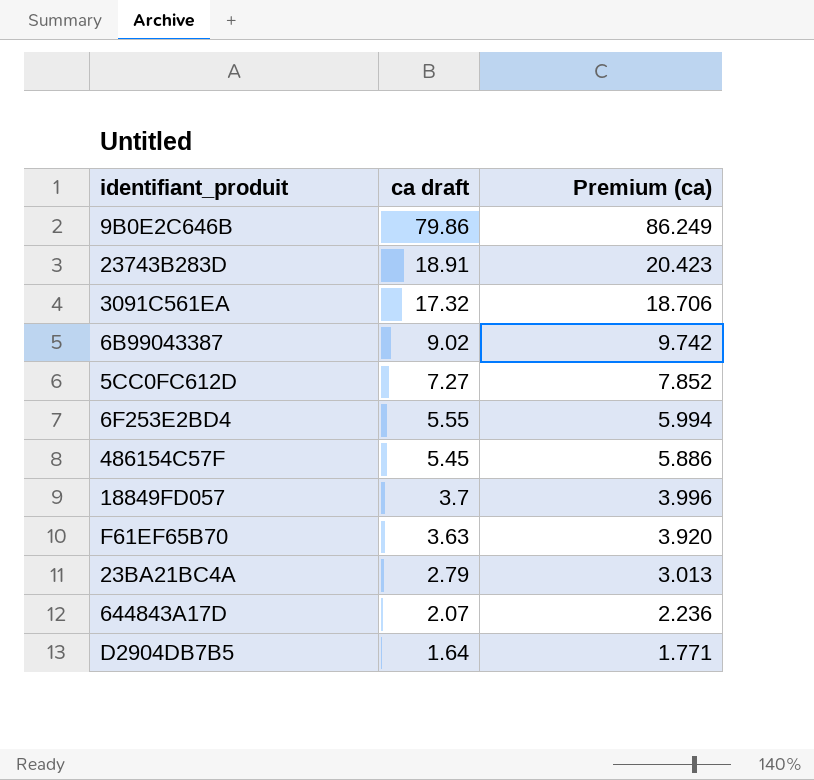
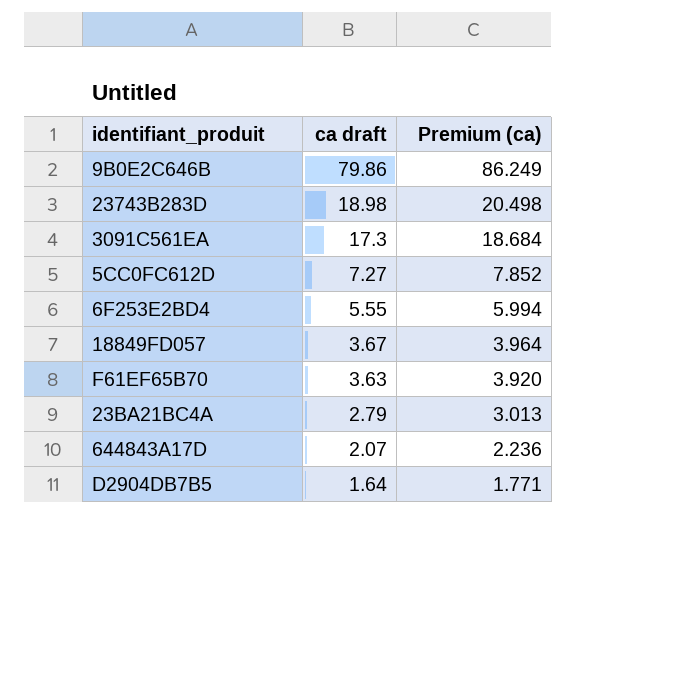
row 6B99043387: 9.02 | 9.742 -> none
row 486154C57F: 5.45 | 5.886 -> none
23743B283D | ca draft: 18.91 -> 18.98
23743B283D | Premium (ca): 20.423 -> 20.498
3091C561EA | ca draft: 17.32 -> 17.3
3091C561EA | Premium (ca): 18.706 -> 18.684
18849FD057 | ca draft: 3.7 -> 3.67
18849FD057 | Premium (ca): 3.996 -> 3.964

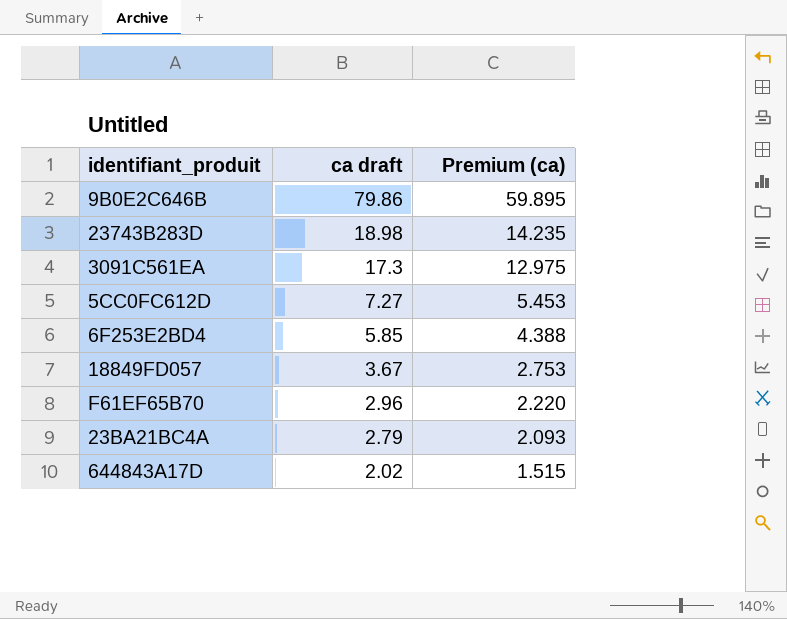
column Premium (ca) | formula: [ca draft] * 1.08 -> [ca draft] * 0.75
row D2904DB7B5: 1.64 | 1.771 -> none
6F253E2BD4 | ca draft: 5.55 -> 5.85
F61EF65B70 | ca draft: 3.63 -> 2.96
644843A17D | ca draft: 2.07 -> 2.02

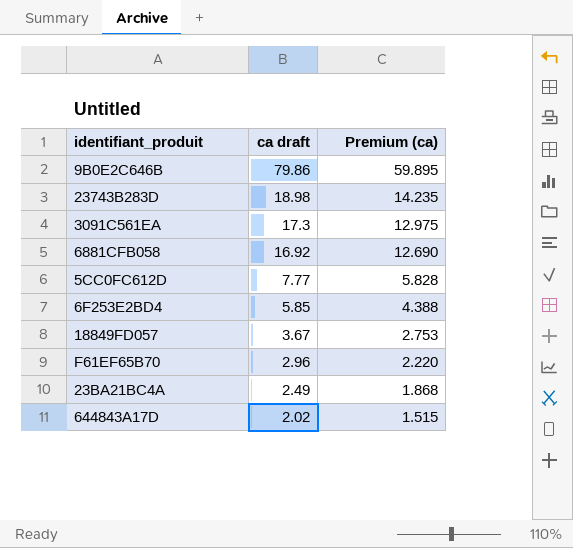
row 6881CFB058: none -> 16.92 | 12.690
5CC0FC612D | ca draft: 7.27 -> 7.77
5CC0FC612D | Premium (ca): 5.453 -> 5.828
23BA21BC4A | ca draft: 2.79 -> 2.49
23BA21BC4A | Premium (ca): 2.093 -> 1.868

